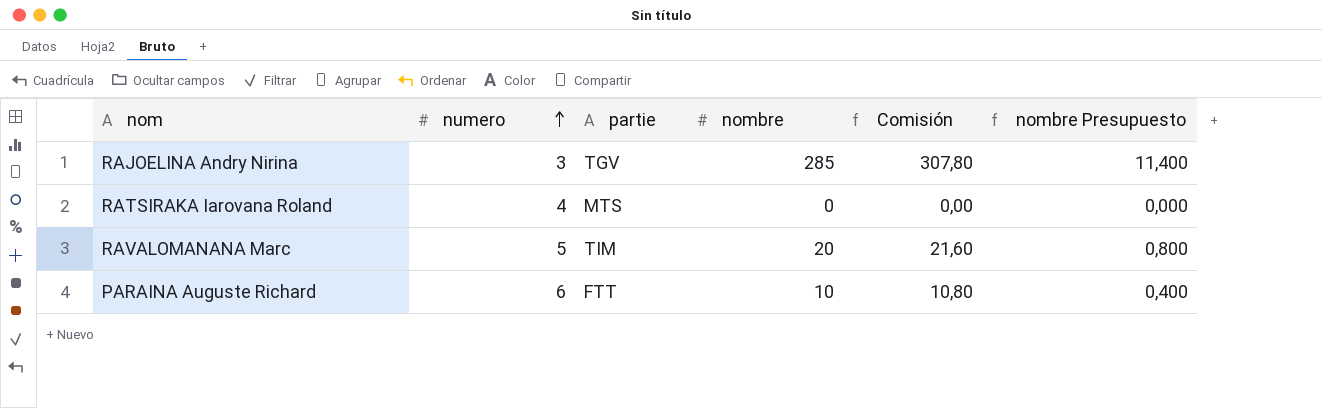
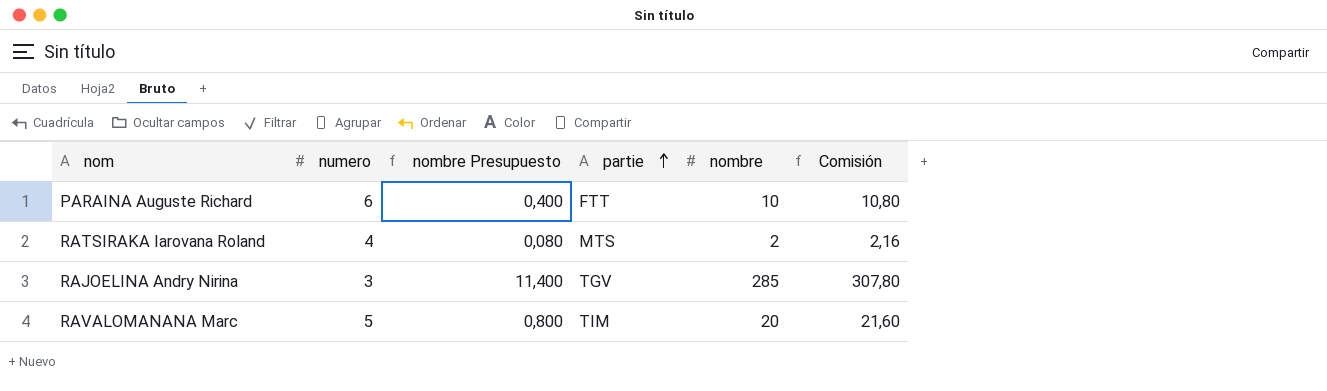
row order: numero ascending -> partie ascending
column nombre Presupuesto | position: 6 -> 3
RATSIRAKA Iarovana Roland | nombre Presupuesto: 0,000 -> 0,080
RATSIRAKA Iarovana Roland | nombre: 0 -> 2
RATSIRAKA Iarovana Roland | Comisión: 0,00 -> 2,16

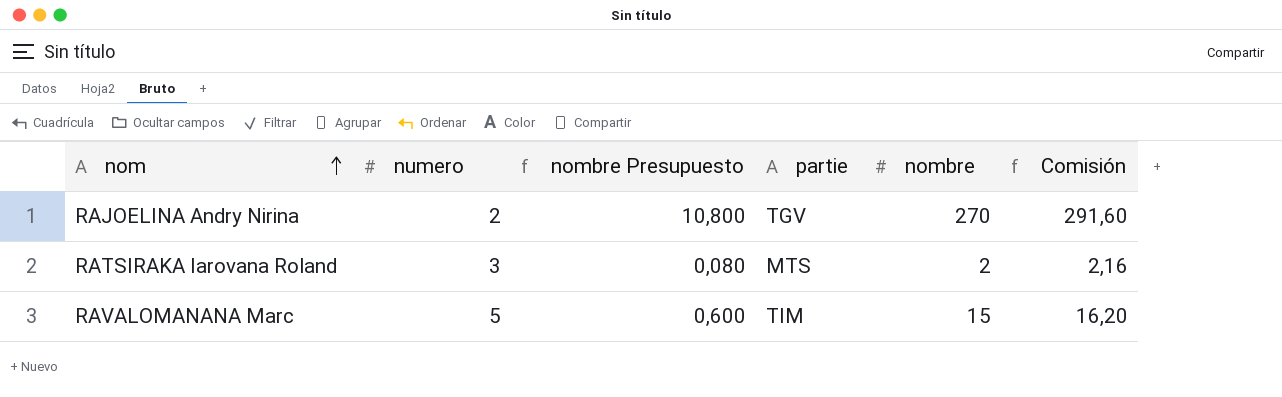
row order: partie ascending -> nom ascending
row PARAINA Auguste Richard: 6 | 0,400 | FTT | 10 | 10,80 -> none
RAJOELINA Andry Nirina | numero: 3 -> 2
RAJOELINA Andry Nirina | nombre Presupuesto: 11,400 -> 10,800
RAJOELINA Andry Nirina | nombre: 285 -> 270
RAJOELINA Andry Nirina | Comisión: 307,80 -> 291,60
RATSIRAKA Iarovana Roland | numero: 4 -> 3
RAVALOMANANA Marc | nombre Presupuesto: 0,800 -> 0,600
RAVALOMANANA Marc | nombre: 20 -> 15
RAVALOMANANA Marc | Comisión: 21,60 -> 16,20

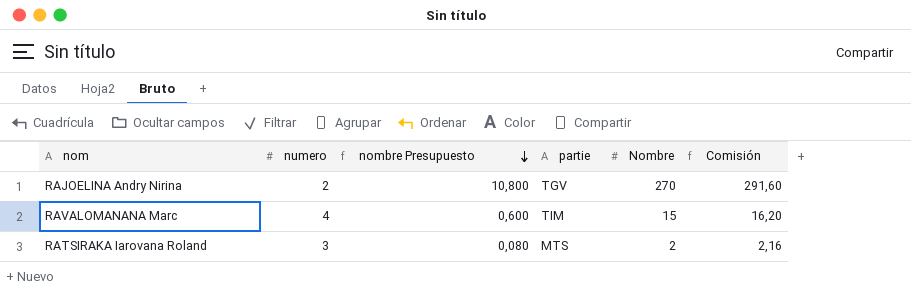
row order: nom ascending -> nombre Presupuesto descending
column name: nombre -> Nombre
RAVALOMANANA Marc | numero: 5 -> 4

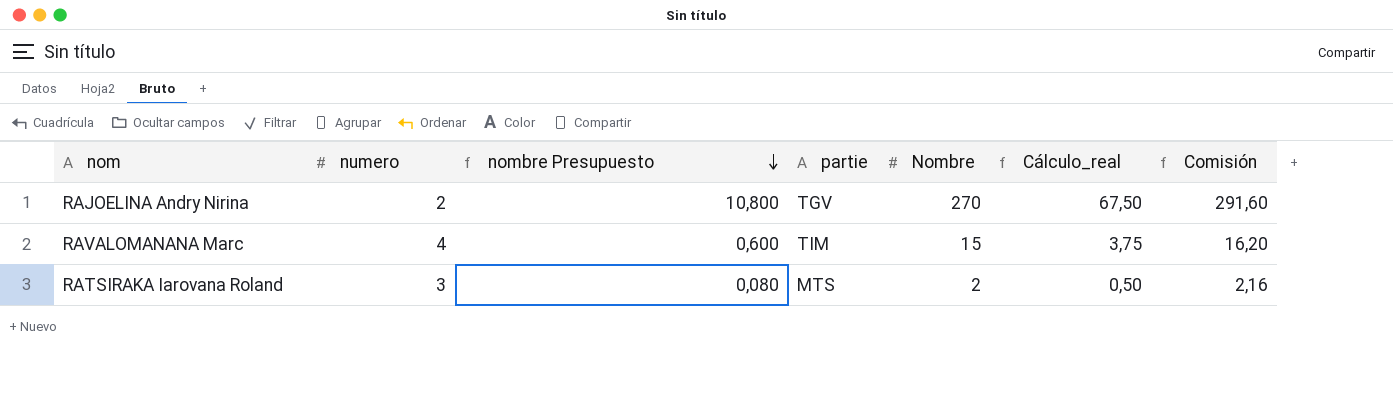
column Cálculo_real | formula: none -> [Nombre] * 0,25

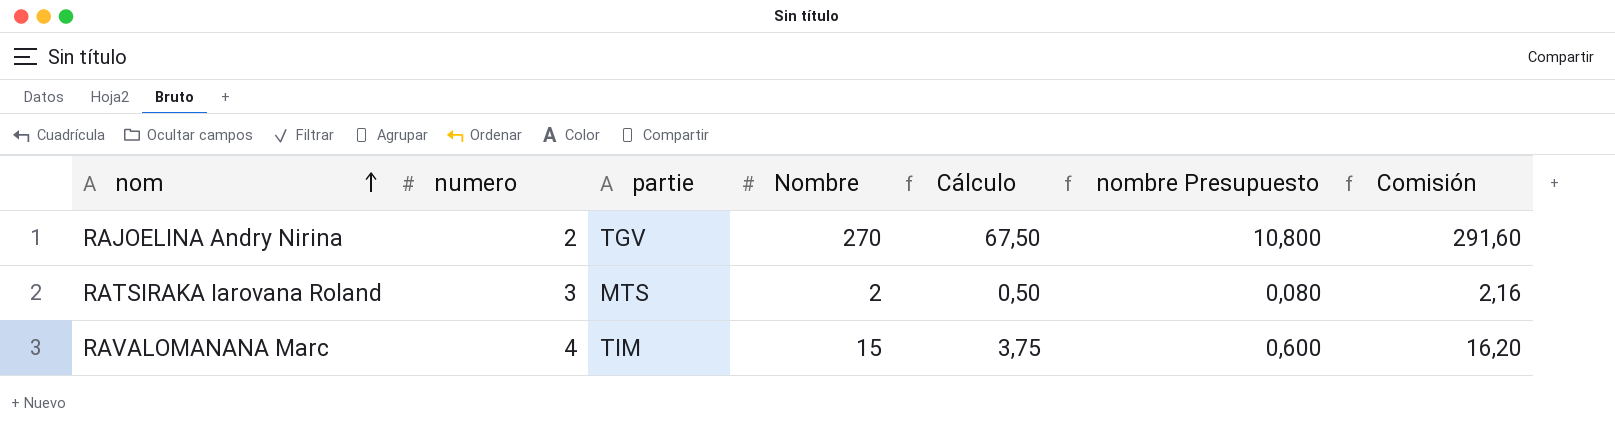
row order: nombre Presupuesto descending -> nom ascending
column name: Cálculo_real -> Cálculo
column nombre Presupuesto | position: 3 -> 6

